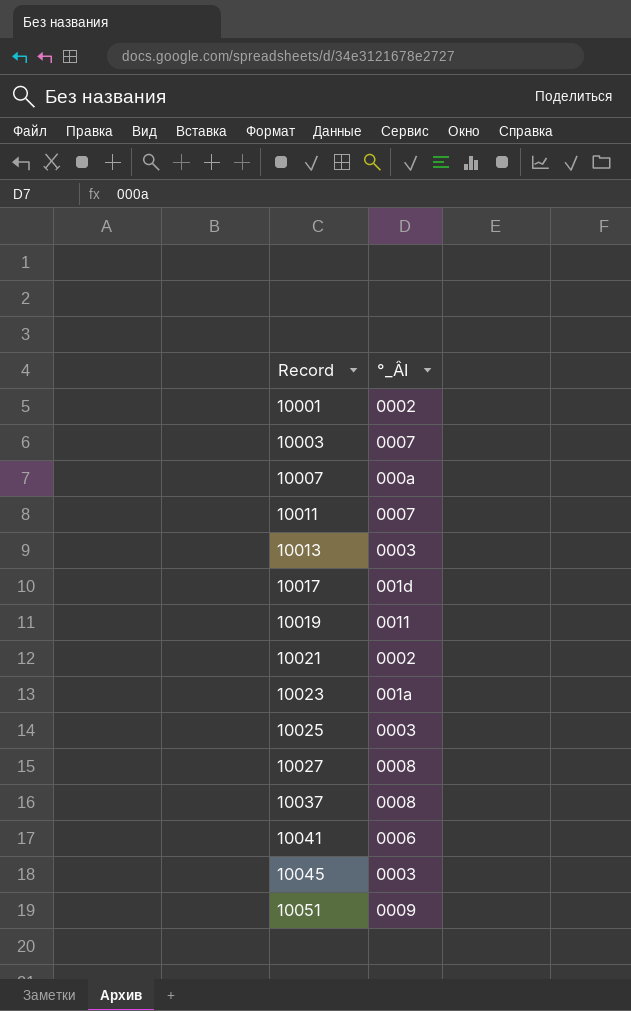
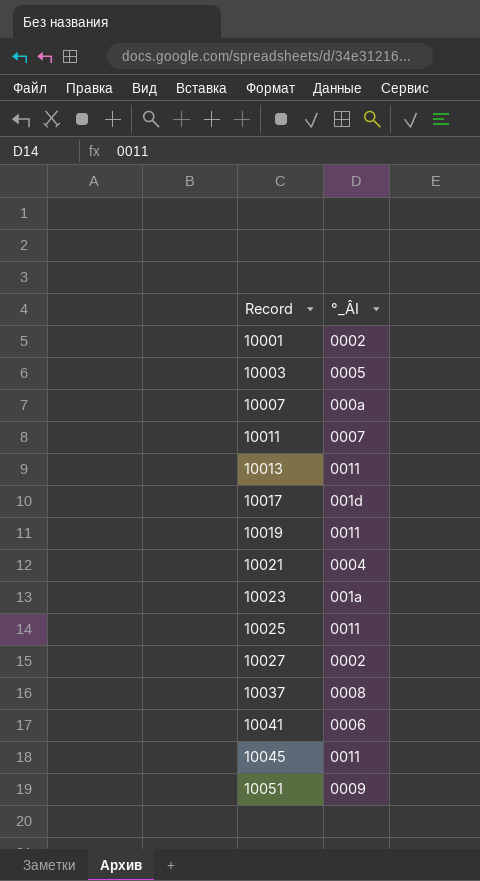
10003 | °_ÂI: 0007 -> 0005
10013 | °_ÂI: 0003 -> 0011
10021 | °_ÂI: 0002 -> 0004
10025 | °_ÂI: 0003 -> 0011
10027 | °_ÂI: 0008 -> 0002
10045 | °_ÂI: 0003 -> 0011

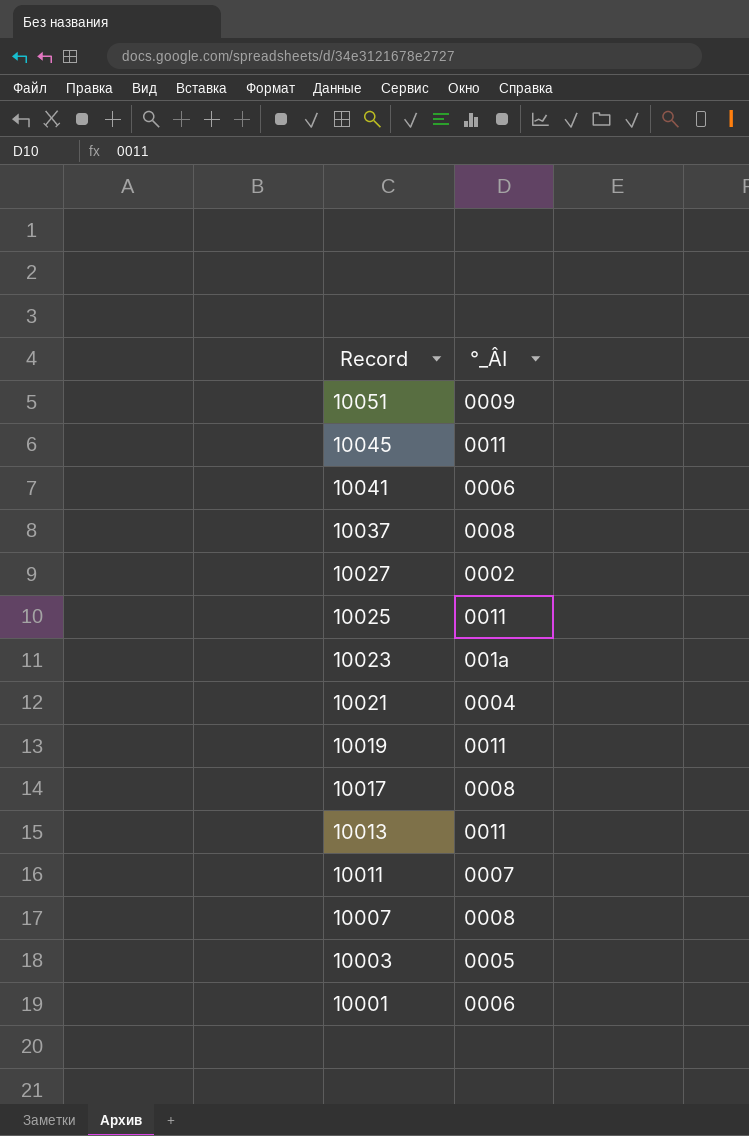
row order: Record ascending -> Record descending
10017 | °_ÂI: 001d -> 0008
10007 | °_ÂI: 000a -> 0008
10001 | °_ÂI: 0002 -> 0006

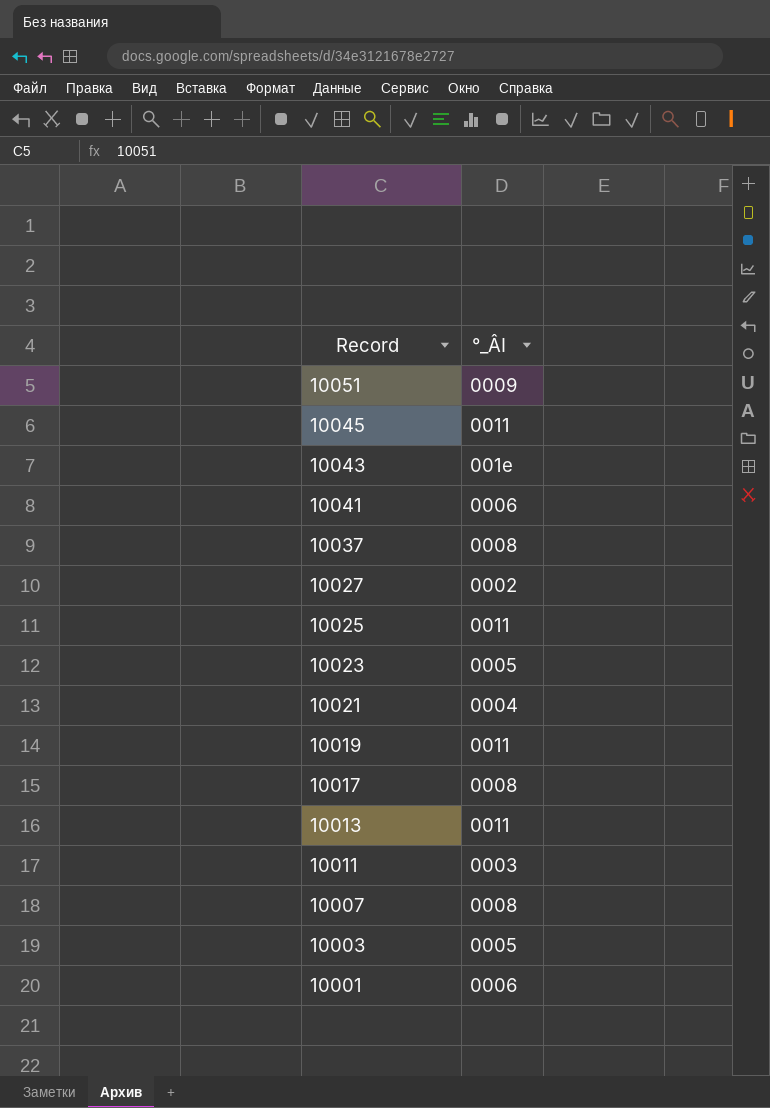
row 10043: none -> 001e
10023 | °_ÂI: 001a -> 0005
10011 | °_ÂI: 0007 -> 0003

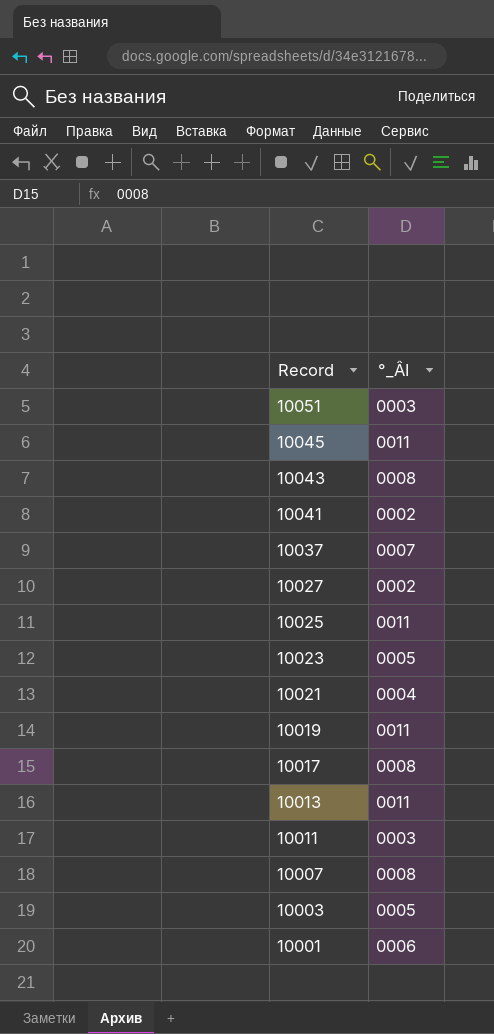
10051 | °_ÂI: 0009 -> 0003
10043 | °_ÂI: 001e -> 0008
10041 | °_ÂI: 0006 -> 0002
10037 | °_ÂI: 0008 -> 0007

